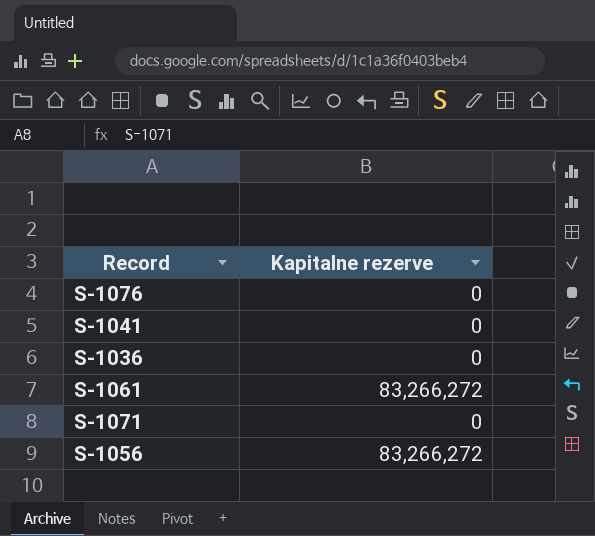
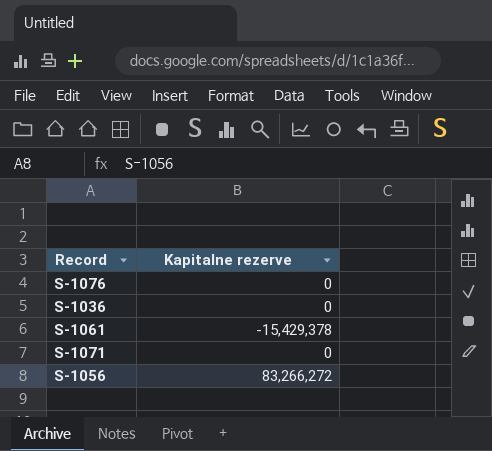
row S-1041: 0 -> none
S-1061 | Kapitalne rezerve: 83,266,272 -> -15,429,378

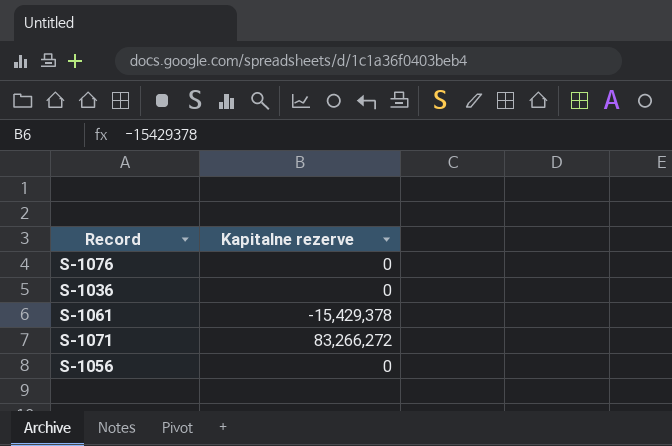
S-1071 | Kapitalne rezerve: 0 -> 83,266,272
S-1056 | Kapitalne rezerve: 83,266,272 -> 0

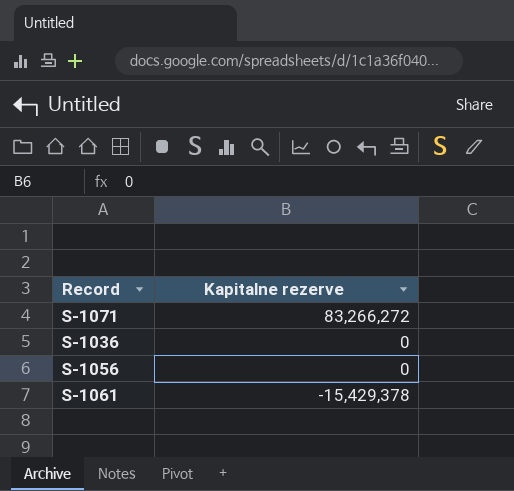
row order: none -> Kapitalne rezerve descending
row S-1076: 0 -> none

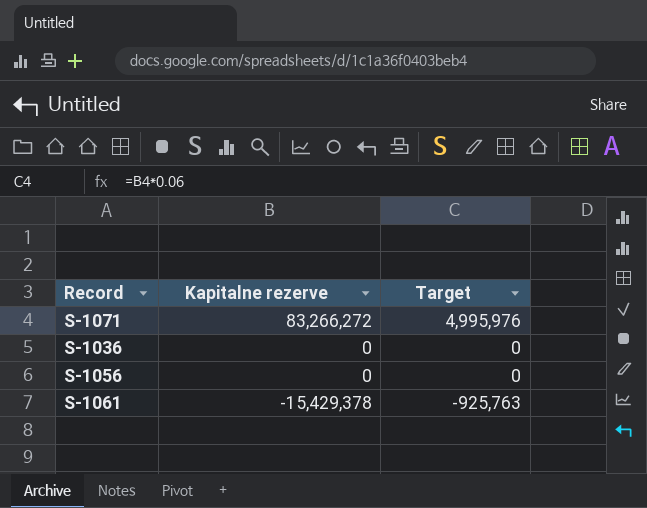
column Target | formula: none -> [Kapitalne rezerve] * 0.06

